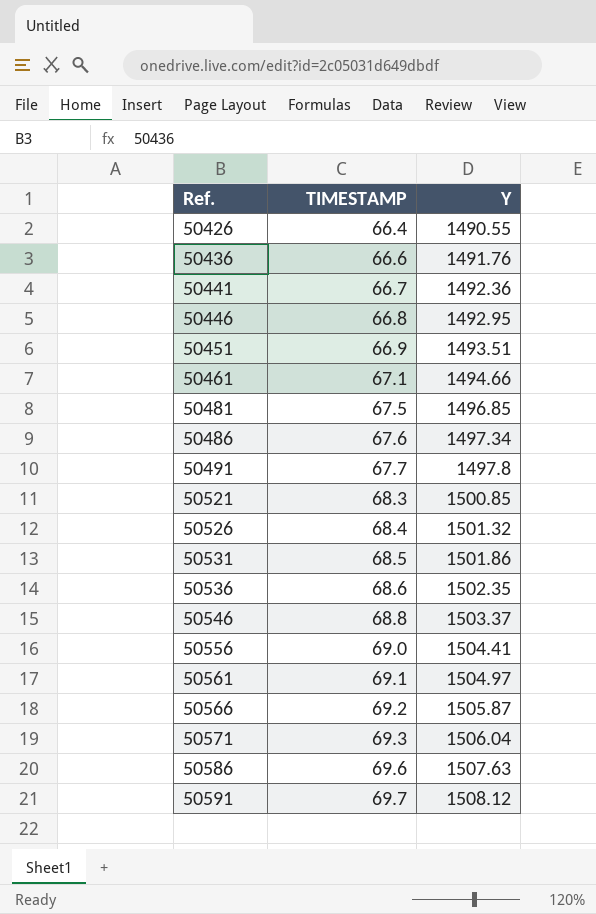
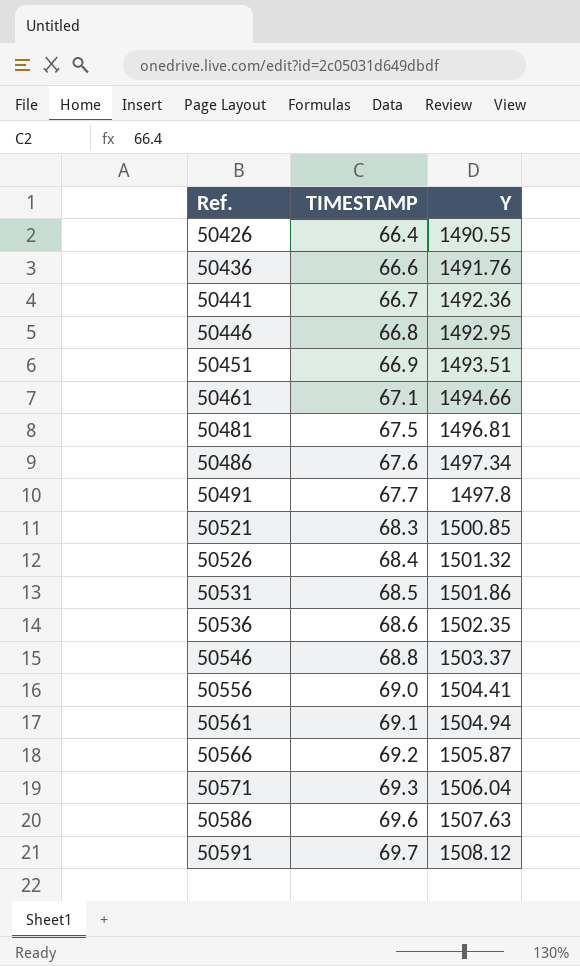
50481 | Y: 1496.85 -> 1496.81
50561 | Y: 1504.97 -> 1504.94

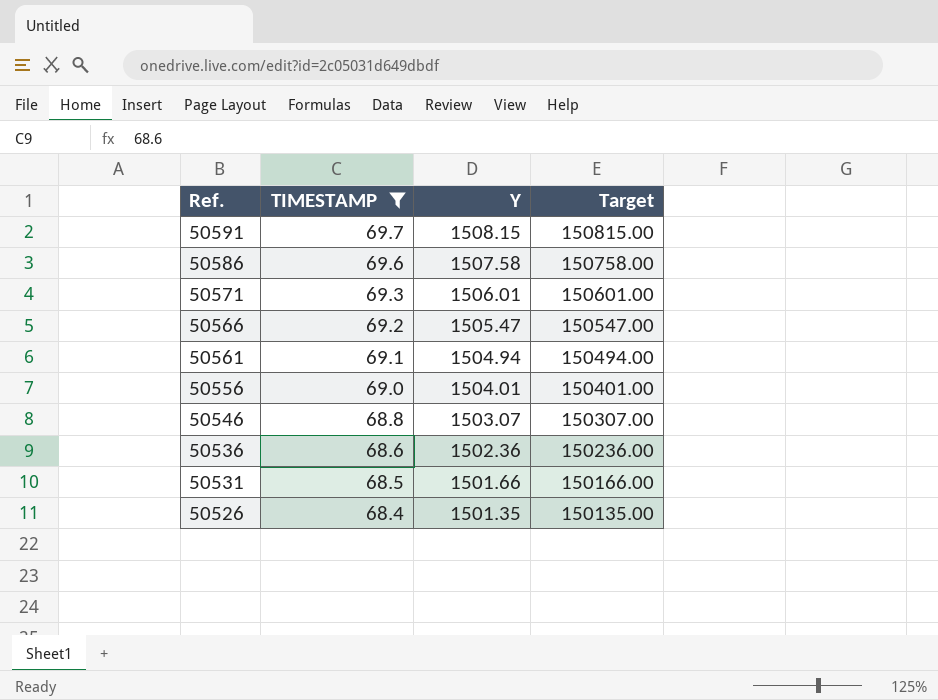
filter: none -> TIMESTAMP >= 68.4
row order: Ref. ascending -> Ref. descending
column Target | formula: none -> [Y] * 100
50591 | Y: 1508.12 -> 1508.15
50586 | Y: 1507.63 -> 1507.58
50571 | Y: 1506.04 -> 1506.01
50566 | Y: 1505.87 -> 1505.47
50556 | Y: 1504.41 -> 1504.01
50546 | Y: 1503.37 -> 1503.07
50536 | Y: 1502.35 -> 1502.36
50531 | Y: 1501.86 -> 1501.66
50526 | Y: 1501.32 -> 1501.35

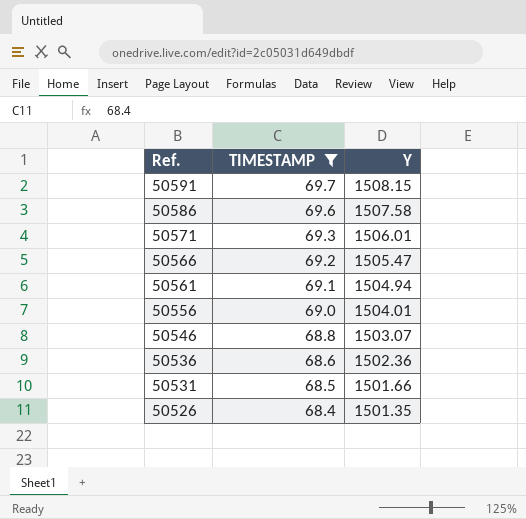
column Target | formula: [Y] * 100 -> none

